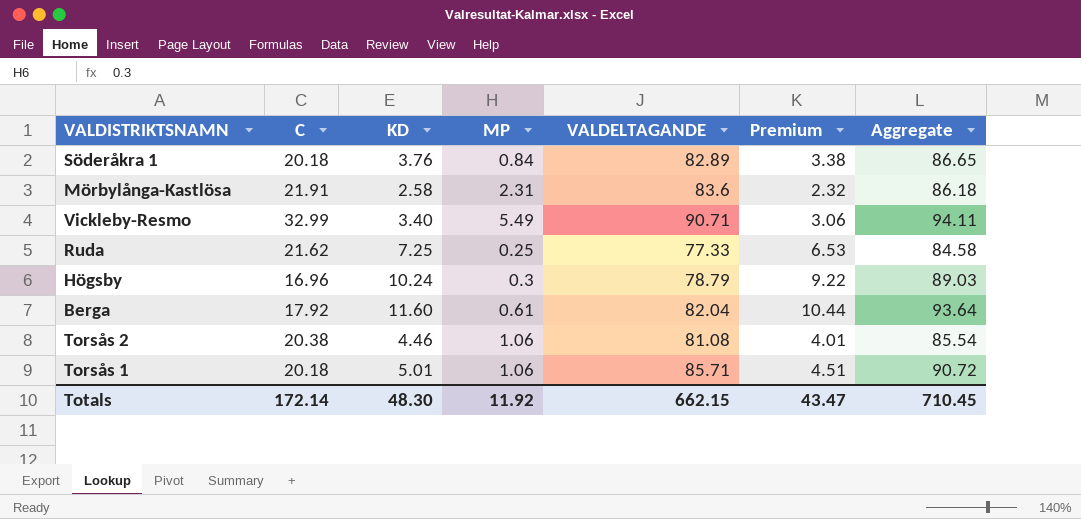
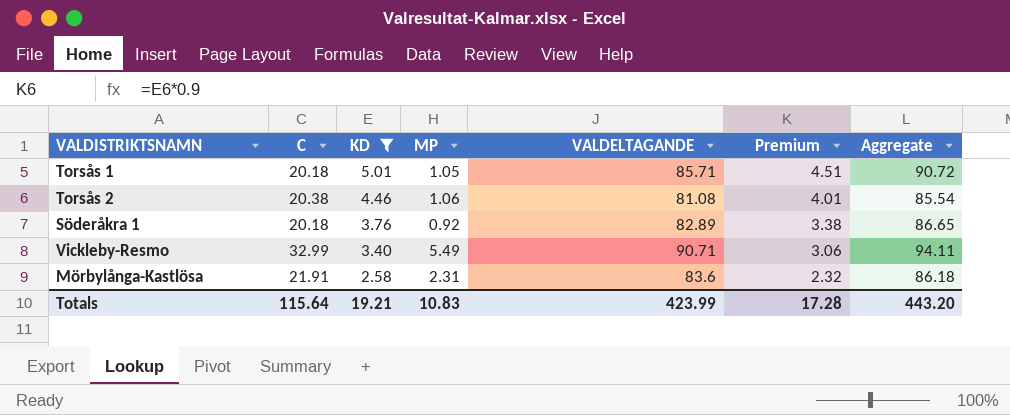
filter: none -> KD <= 5.01
row order: none -> KD descending
Torsås 1 | MP: 1.06 -> 1.05
Söderåkra 1 | MP: 0.84 -> 0.92
Totals | C: 172.14 -> 115.64
Totals | KD: 48.30 -> 19.21
Totals | MP: 11.92 -> 10.83
Totals | VALDELTAGANDE: 662.15 -> 423.99
Totals | Premium: 43.47 -> 17.28
Totals | Aggregate: 710.45 -> 443.20

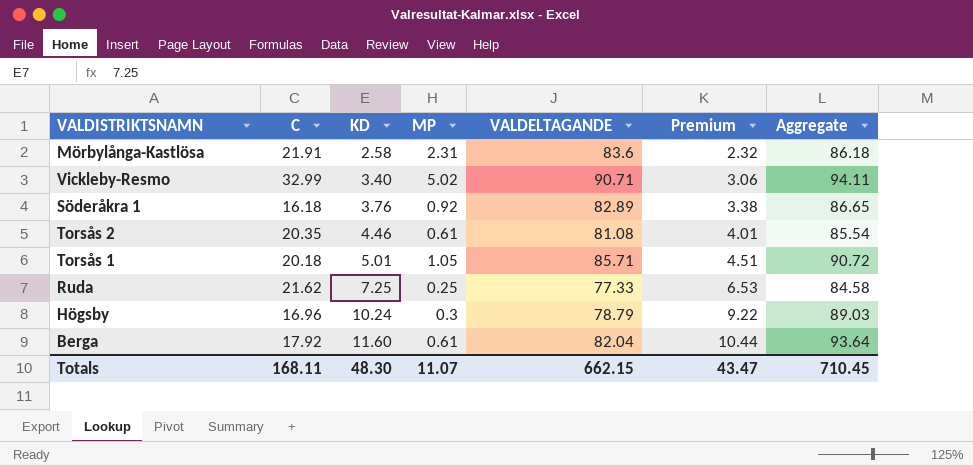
filter: KD <= 5.01 -> none
row order: KD descending -> KD ascending
Vickleby-Resmo | MP: 5.49 -> 5.02
Söderåkra 1 | C: 20.18 -> 16.18
Torsås 2 | C: 20.38 -> 20.35
Torsås 2 | MP: 1.06 -> 0.61
Totals | C: 115.64 -> 168.11
Totals | KD: 19.21 -> 48.30
Totals | MP: 10.83 -> 11.07
Totals | VALDELTAGANDE: 423.99 -> 662.15
Totals | Premium: 17.28 -> 43.47
Totals | Aggregate: 443.20 -> 710.45

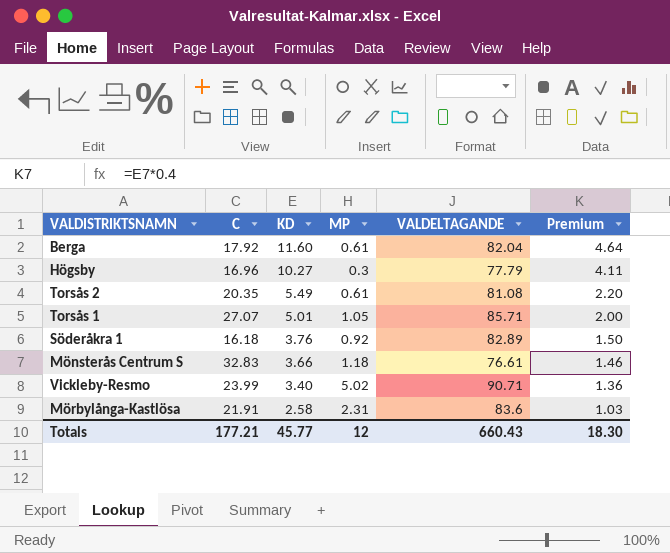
row order: KD ascending -> KD descending
column Aggregate | formula: [KD] + [VALDELTAGANDE] -> none
column Premium | formula: [KD] * 0.9 -> [KD] * 0.4
row Ruda: 21.62 | 7.25 | 0.25 | 77.33 | 6.53 | 84.58 -> none
Högsby | KD: 10.24 -> 10.27
Högsby | VALDELTAGANDE: 78.79 -> 77.79
Torsås 2 | KD: 4.46 -> 5.49
Torsås 1 | C: 20.18 -> 27.07
row Mönsterås Centrum S: none -> 32.83 | 3.66 | 1.18 | 76.61 | 1.46
Vickleby-Resmo | C: 32.99 -> 23.99
Totals | C: 168.11 -> 177.21
Totals | KD: 48.30 -> 45.77
Totals | MP: 11.07 -> 12
Totals | VALDELTAGANDE: 662.15 -> 660.43
Totals | Premium: 43.47 -> 18.30

